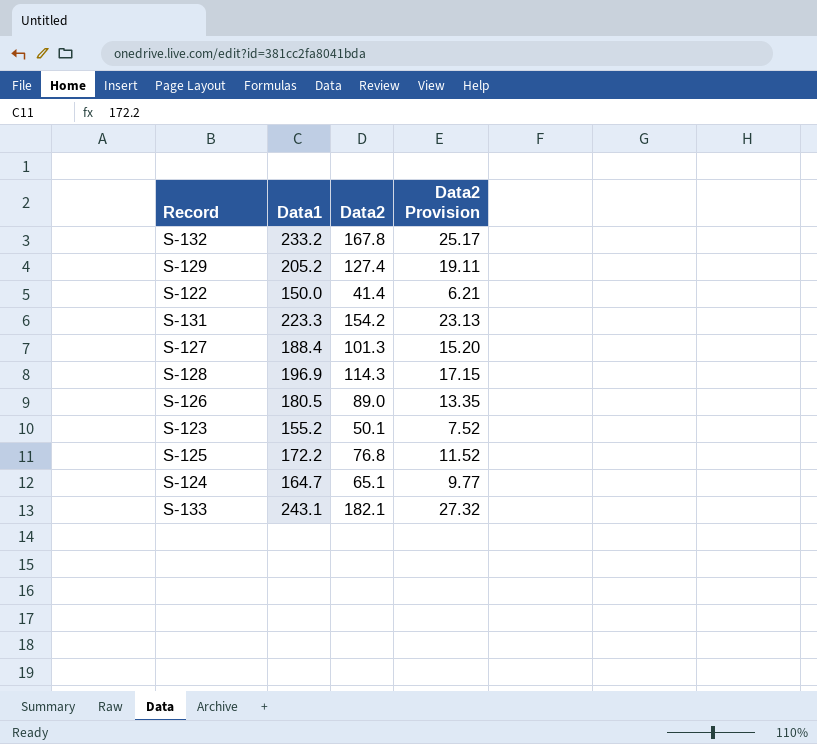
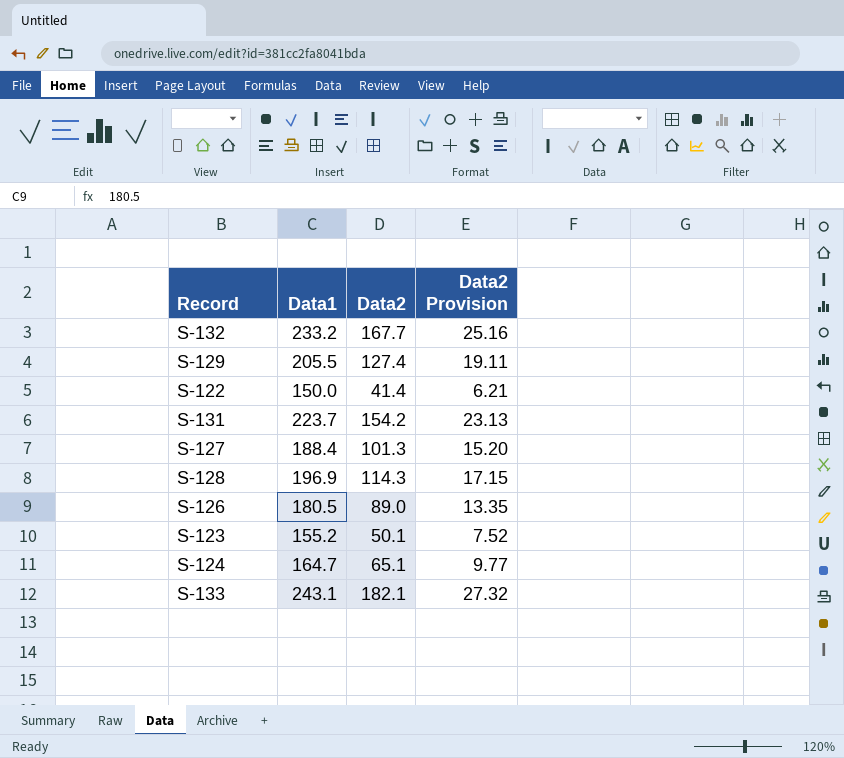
row S-125: 172.2 | 76.8 | 11.52 -> none
S-132 | Data2: 167.8 -> 167.7
S-132 | Data2 Provision: 25.17 -> 25.16
S-129 | Data1: 205.2 -> 205.5
S-131 | Data1: 223.3 -> 223.7

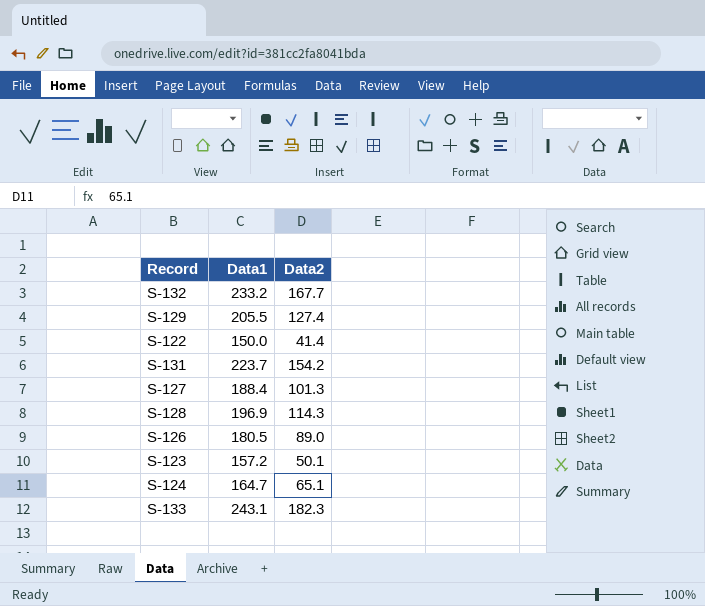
column Data2 Provision | formula: [Data2] * 0.15 -> none
S-123 | Data1: 155.2 -> 157.2
S-133 | Data2: 182.1 -> 182.3

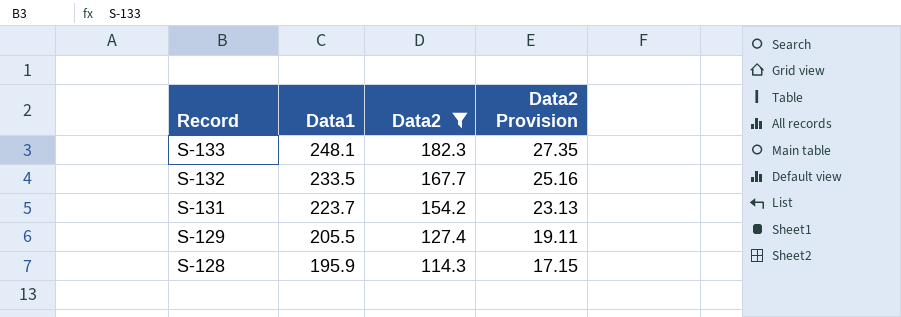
filter: none -> Data2 >= 114.3
row order: none -> Record descending
column Data2 Provision | formula: none -> [Data2] * 0.15
S-133 | Data1: 243.1 -> 248.1
S-132 | Data1: 233.2 -> 233.5
S-128 | Data1: 196.9 -> 195.9

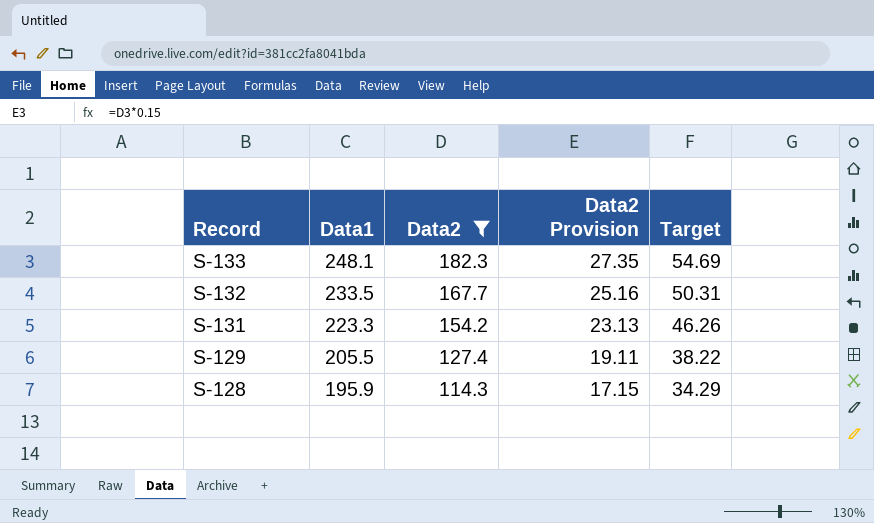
column Target | formula: none -> [Data2] * 0.3
S-131 | Data1: 223.7 -> 223.3

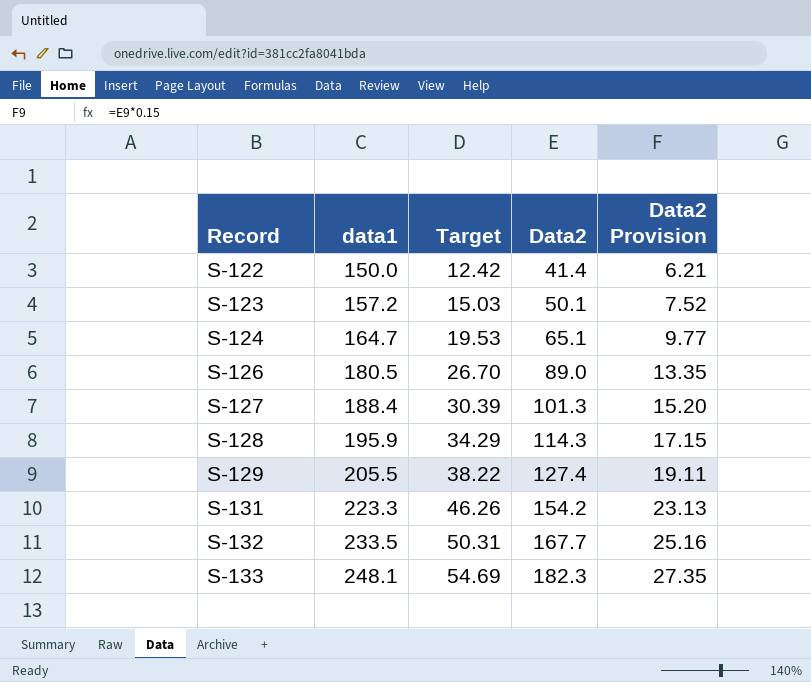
filter: Data2 >= 114.3 -> none
row order: Record descending -> Record ascending
column name: Data1 -> data1
column Target | position: 5 -> 3

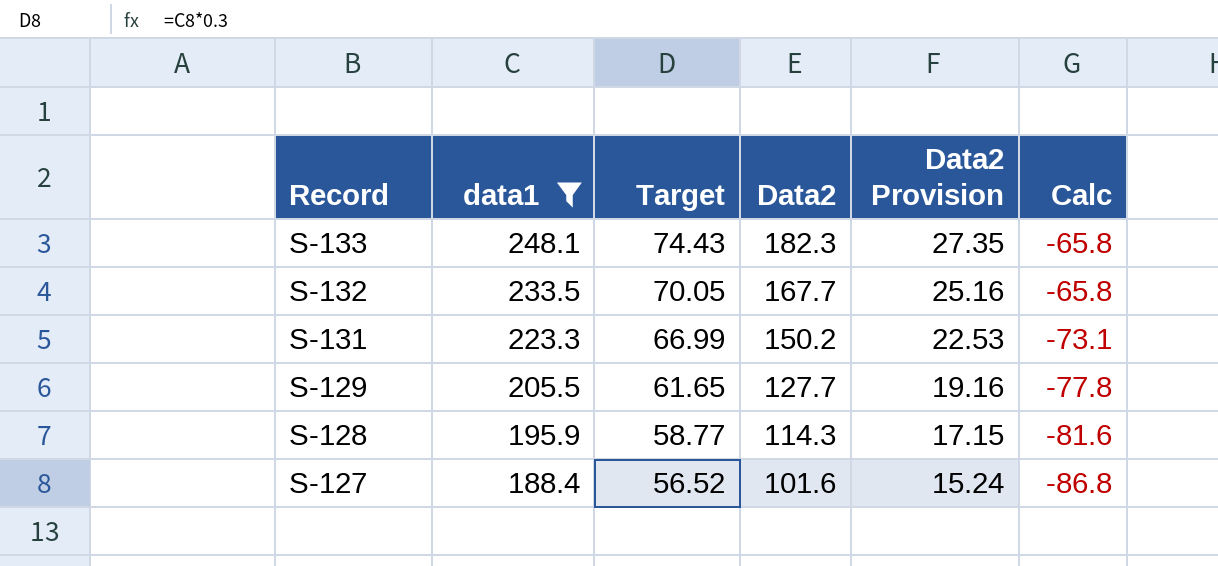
filter: none -> data1 >= 188.4
row order: Record ascending -> Record descending
column Target | formula: [Data2] * 0.3 -> [data1] * 0.3
column Calc | formula: none -> [Data2] - [data1]
S-131 | Data2: 154.2 -> 150.2
S-131 | Data2 Provision: 23.13 -> 22.53
S-129 | Data2: 127.4 -> 127.7
S-129 | Data2 Provision: 19.11 -> 19.16
S-127 | Data2: 101.3 -> 101.6
S-127 | Data2 Provision: 15.20 -> 15.24

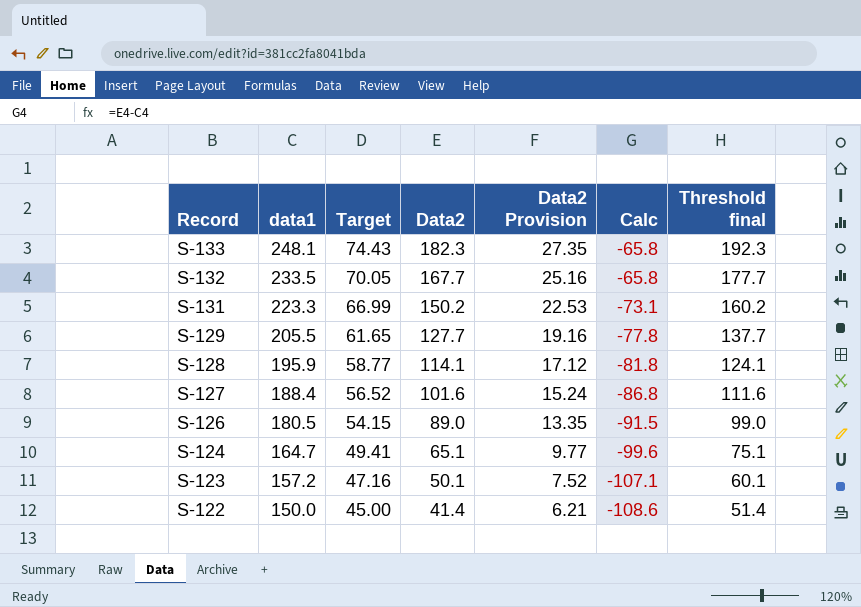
filter: data1 >= 188.4 -> none
column Threshold final | formula: none -> [Data2] + 10
S-128 | Data2: 114.3 -> 114.1
S-128 | Data2 Provision: 17.15 -> 17.12
S-128 | Calc: -81.6 -> -81.8

